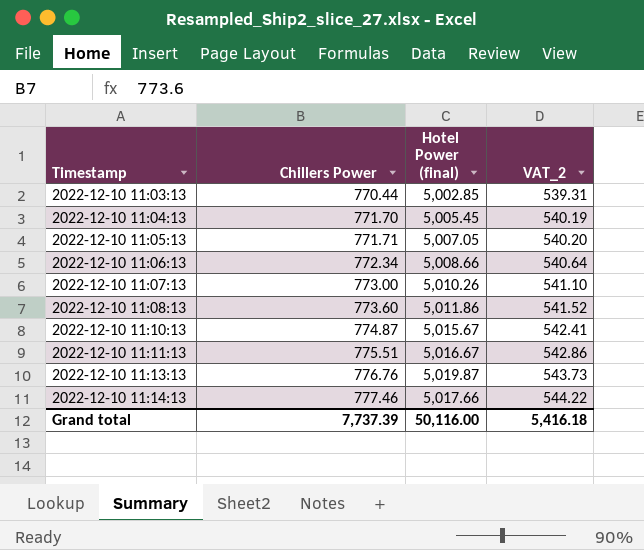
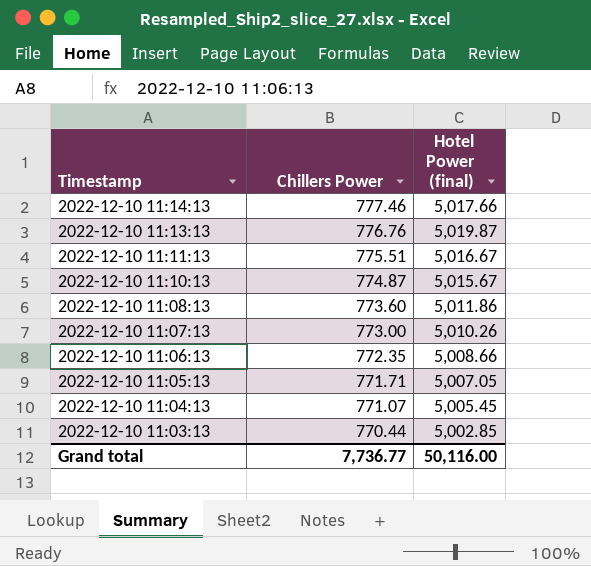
row order: Timestamp ascending -> Timestamp descending
column VAT_2 | formula: [Chillers Power] * 0.7 -> none
2022-12-10 11:06:13 | Chillers Power: 772.34 -> 772.35
2022-12-10 11:04:13 | Chillers Power: 771.70 -> 771.07
Grand total | Chillers Power: 7,737.39 -> 7,736.77

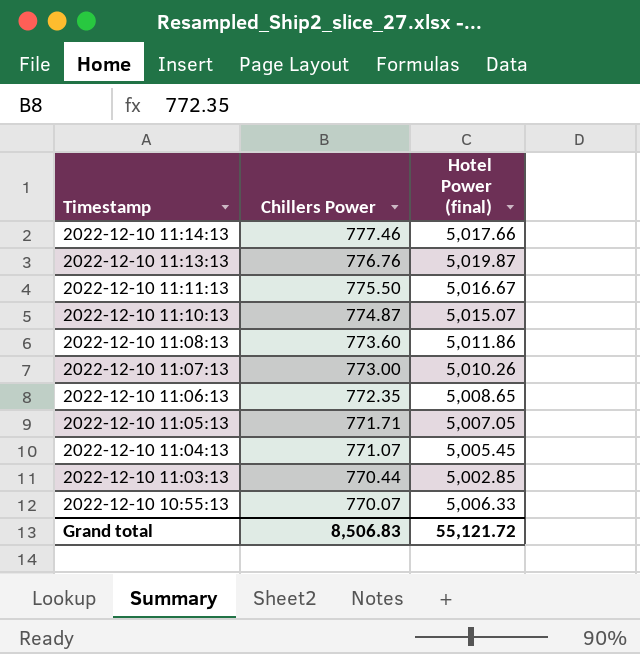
2022-12-10 11:11:13 | Chillers Power: 775.51 -> 775.50
2022-12-10 11:10:13 | Hotel Power (final): 5,015.67 -> 5,015.07
2022-12-10 11:06:13 | Hotel Power (final): 5,008.66 -> 5,008.65
row 2022-12-10 10:55:13: none -> 770.07 | 5,006.33
Grand total | Chillers Power: 7,736.77 -> 8,506.83
Grand total | Hotel Power (final): 50,116.00 -> 55,121.72

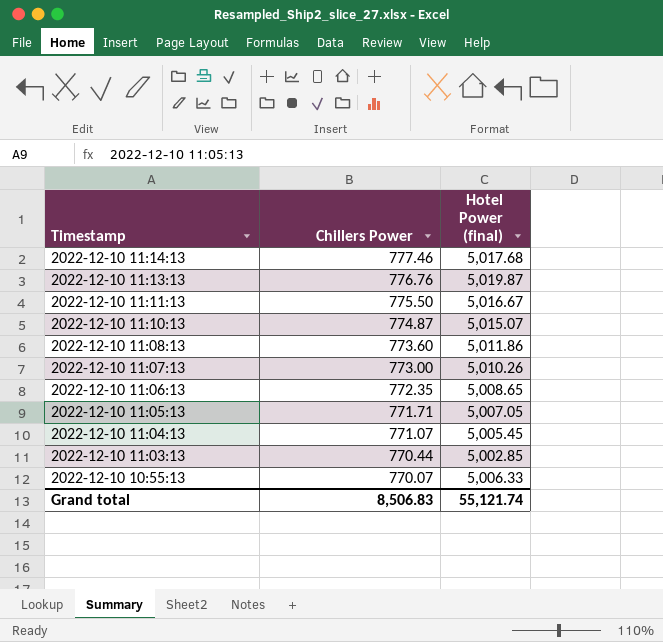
2022-12-10 11:14:13 | Hotel Power (final): 5,017.66 -> 5,017.68
Grand total | Hotel Power (final): 55,121.72 -> 55,121.74

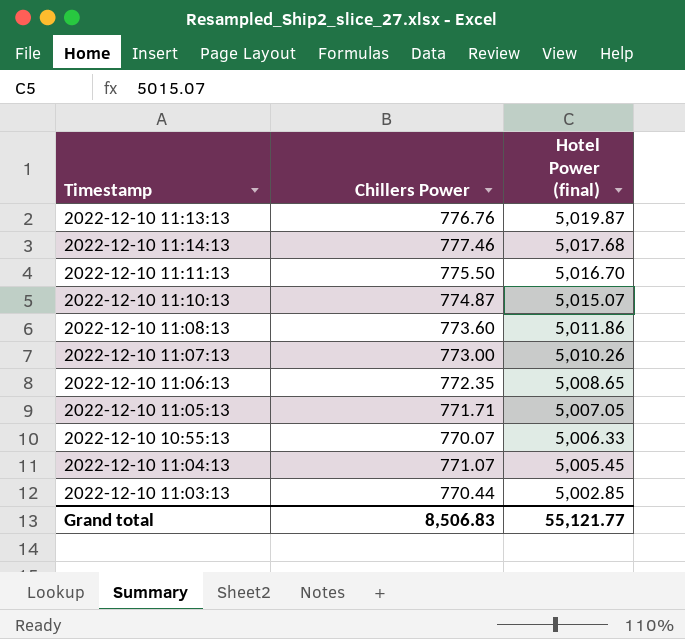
row order: Timestamp descending -> Hotel Power (final) descending
2022-12-10 11:11:13 | Hotel Power (final): 5,016.67 -> 5,016.70
Grand total | Hotel Power (final): 55,121.74 -> 55,121.77

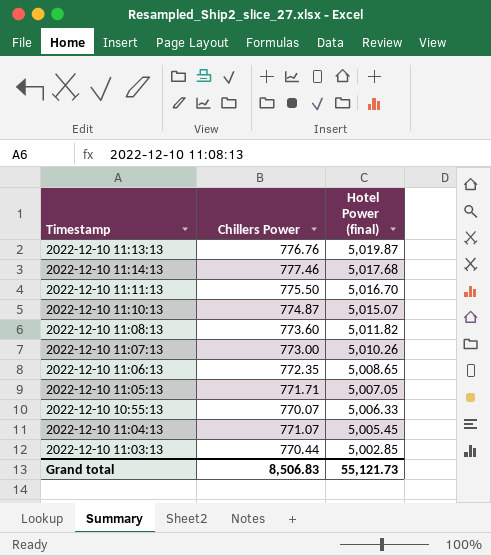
2022-12-10 11:08:13 | Hotel Power (final): 5,011.86 -> 5,011.82
Grand total | Hotel Power (final): 55,121.77 -> 55,121.73

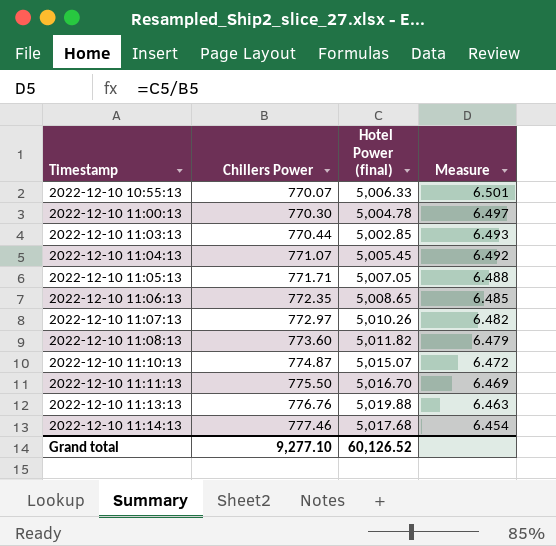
row order: Hotel Power (final) descending -> Timestamp ascending
column Measure | formula: none -> [Hotel Power (final)] / [Chillers Power]
row 2022-12-10 11:00:13: none -> 770.30 | 5,004.78 | 6.497
2022-12-10 11:07:13 | Chillers Power: 773.00 -> 772.97
2022-12-10 11:13:13 | Hotel Power (final): 5,019.87 -> 5,019.88
Grand total | Chillers Power: 8,506.83 -> 9,277.10
Grand total | Hotel Power (final): 55,121.73 -> 60,126.52

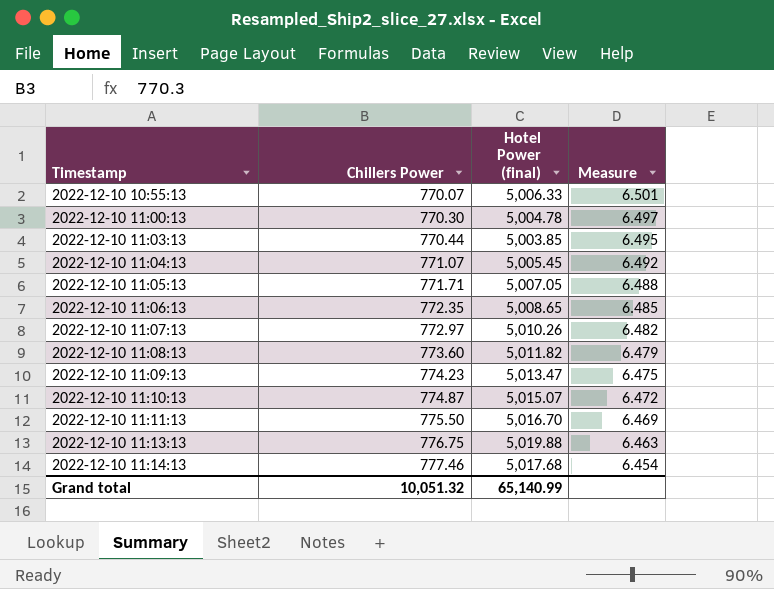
2022-12-10 11:03:13 | Hotel Power (final): 5,002.85 -> 5,003.85
2022-12-10 11:03:13 | Measure: 6.493 -> 6.495
row 2022-12-10 11:09:13: none -> 774.23 | 5,013.47 | 6.475
2022-12-10 11:13:13 | Chillers Power: 776.76 -> 776.75
Grand total | Chillers Power: 9,277.10 -> 10,051.32
Grand total | Hotel Power (final): 60,126.52 -> 65,140.99

